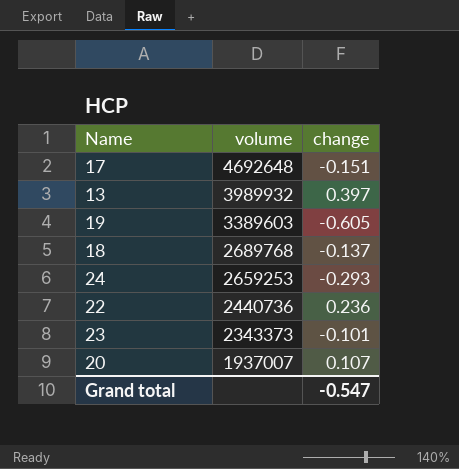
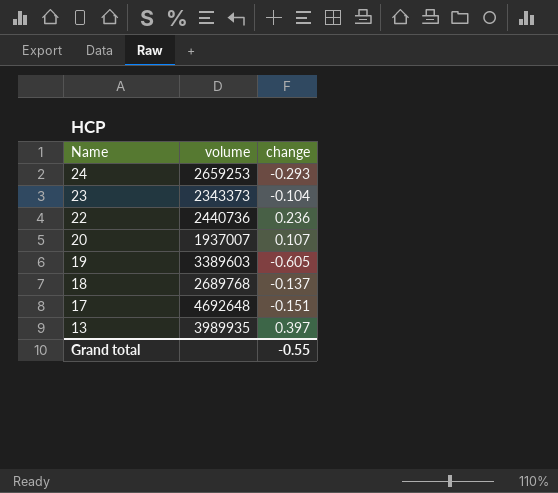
row order: volume descending -> Name descending
23 | change: -0.101 -> -0.104
13 | volume: 3989932 -> 3989935
Grand total | change: -0.547 -> -0.55

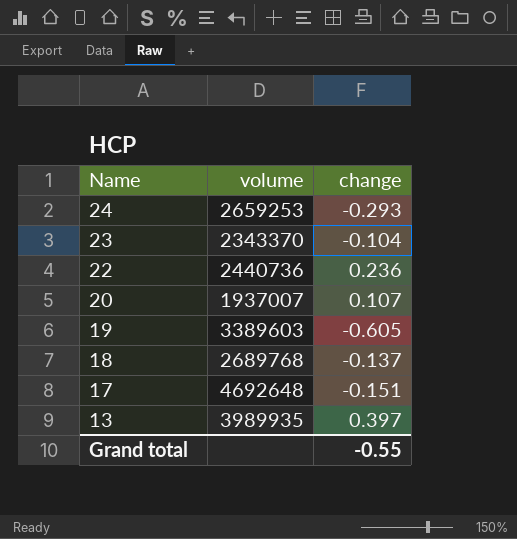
23 | volume: 2343373 -> 2343370

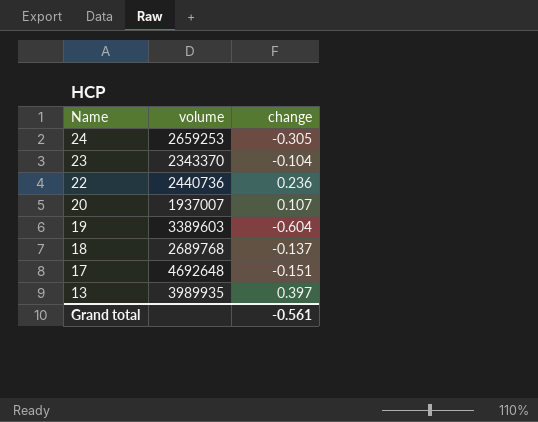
24 | change: -0.293 -> -0.305
19 | change: -0.605 -> -0.604
Grand total | change: -0.55 -> -0.561

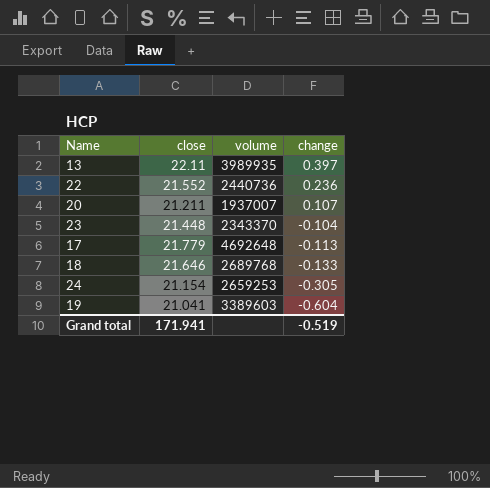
row order: Name descending -> change descending
column close | position: none -> 2
17 | change: -0.151 -> -0.113
18 | change: -0.137 -> -0.133
Grand total | change: -0.561 -> -0.519

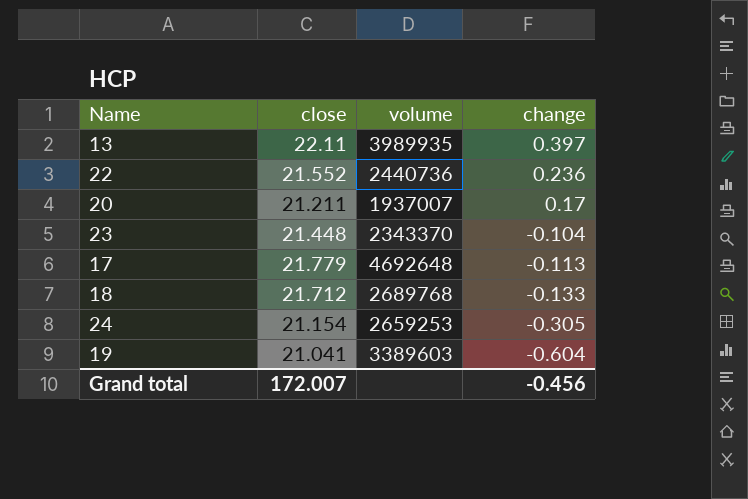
20 | change: 0.107 -> 0.17
18 | close: 21.646 -> 21.712
Grand total | close: 171.941 -> 172.007
Grand total | change: -0.519 -> -0.456

